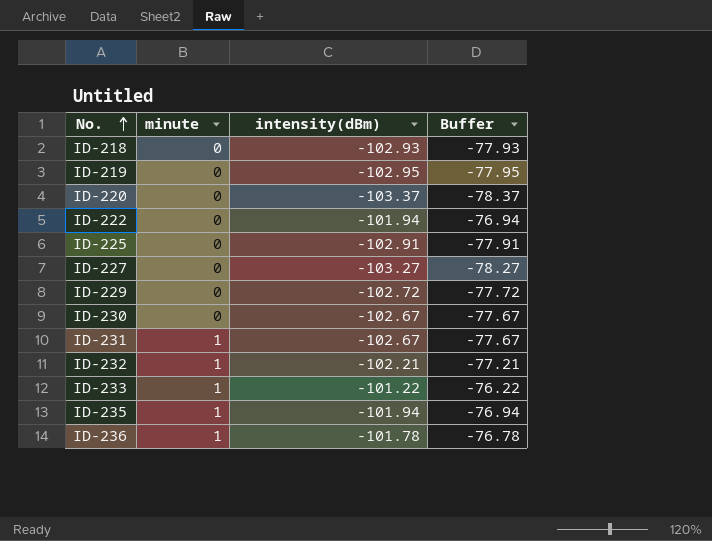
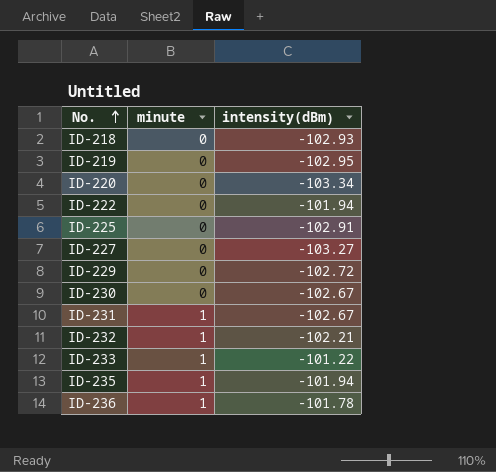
column Buffer | formula: [intensity(dBm)] + 25 -> none
ID-220 | intensity(dBm): -103.37 -> -103.34

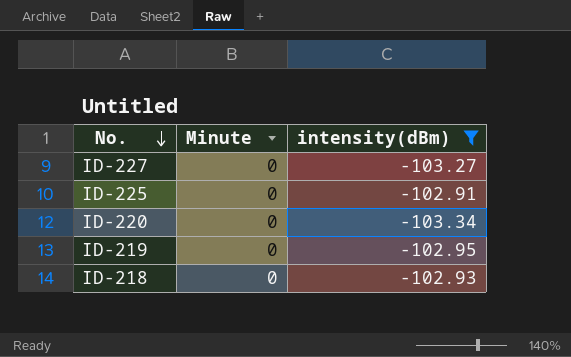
filter: none -> intensity(dBm) <= -102.91
row order: No. ascending -> No. descending
column name: minute -> Minute

